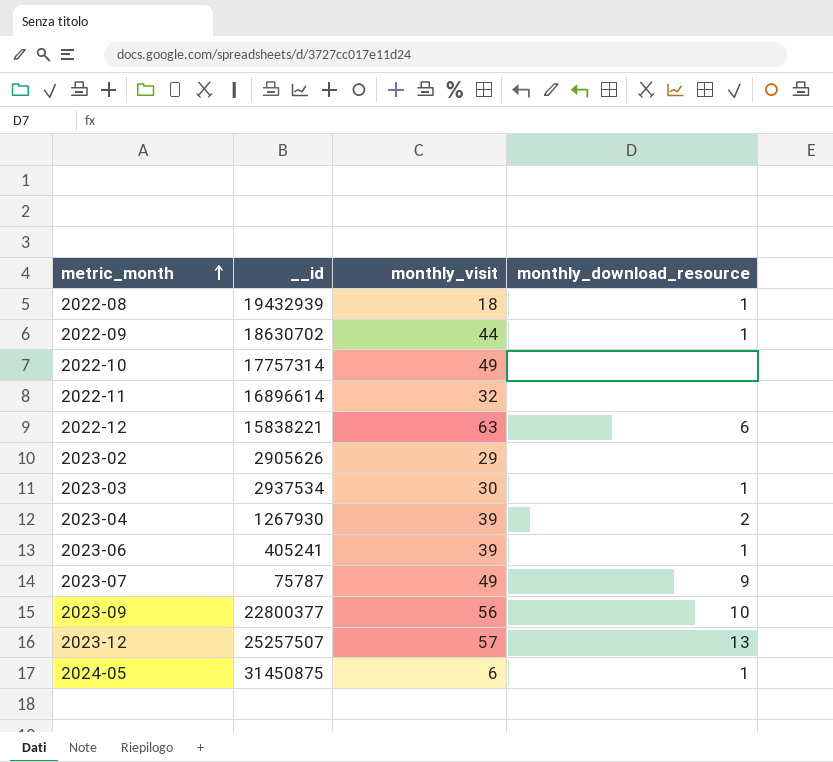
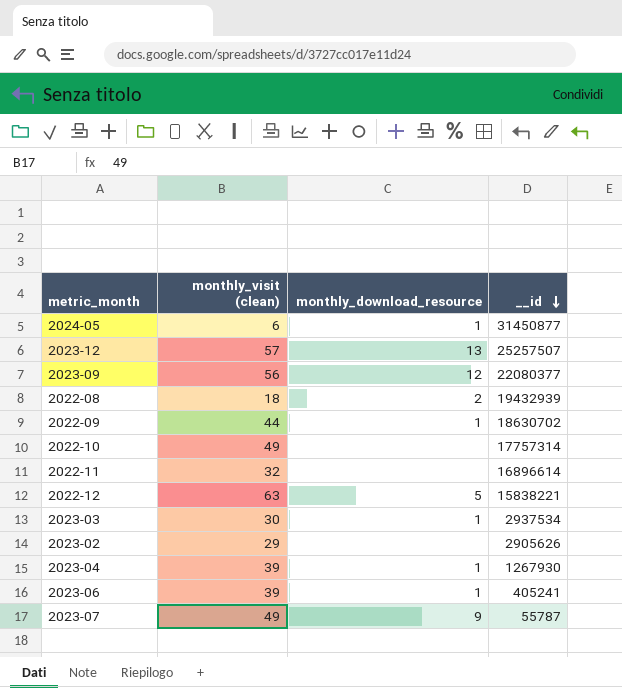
row order: metric_month ascending -> __id descending
column name: monthly_visit -> monthly_visit (clean)
column __id | position: 2 -> 4
2024-05 | __id: 31450875 -> 31450877
2023-09 | monthly_download_resource: 10 -> 12
2023-09 | __id: 22800377 -> 22080377
2022-08 | monthly_download_resource: 1 -> 2
2022-12 | monthly_download_resource: 6 -> 5
2023-04 | monthly_download_resource: 2 -> 1
2023-07 | __id: 75787 -> 55787

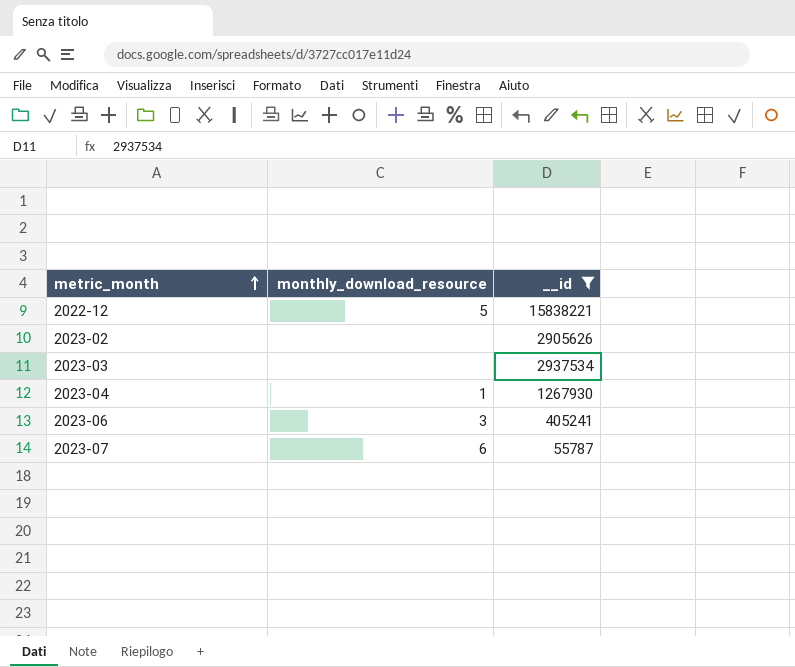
filter: none -> __id <= 15838221
row order: __id descending -> metric_month ascending
column monthly_visit (clean) | position: 2 -> none
2023-03 | monthly_download_resource: 1 -> none
2023-06 | monthly_download_resource: 1 -> 3
2023-07 | monthly_download_resource: 9 -> 6

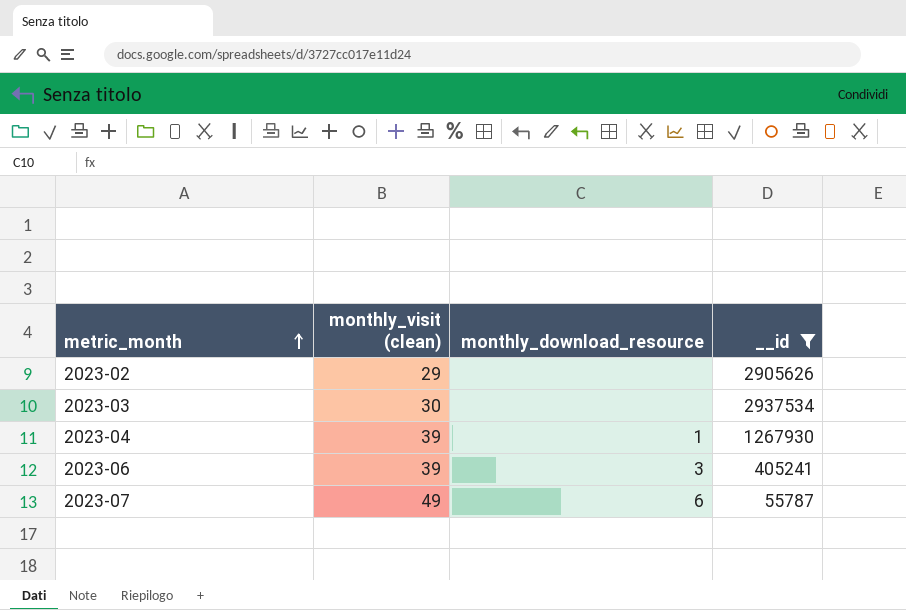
column monthly_visit (clean) | position: none -> 2
row 2022-12: 5 | 15838221 -> none

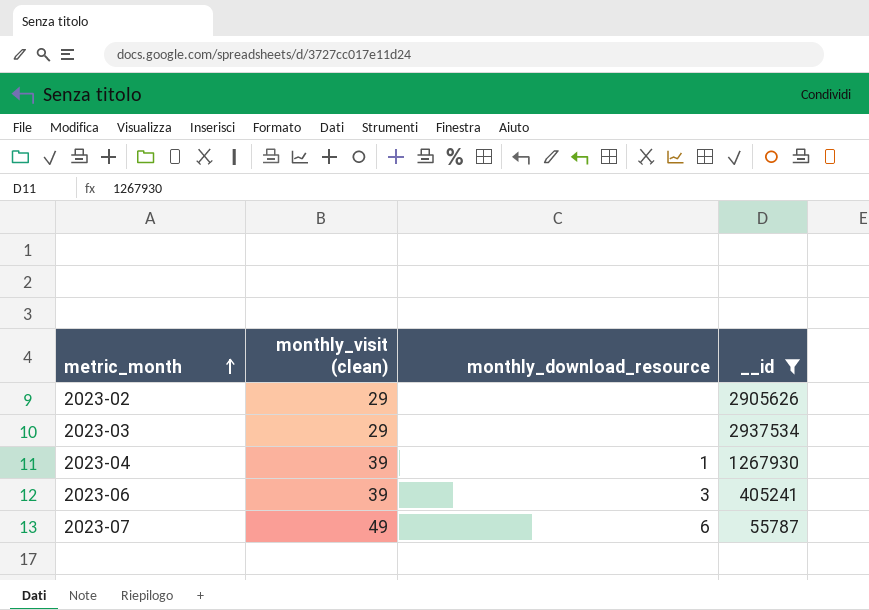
2023-03 | monthly_visit (clean): 30 -> 29

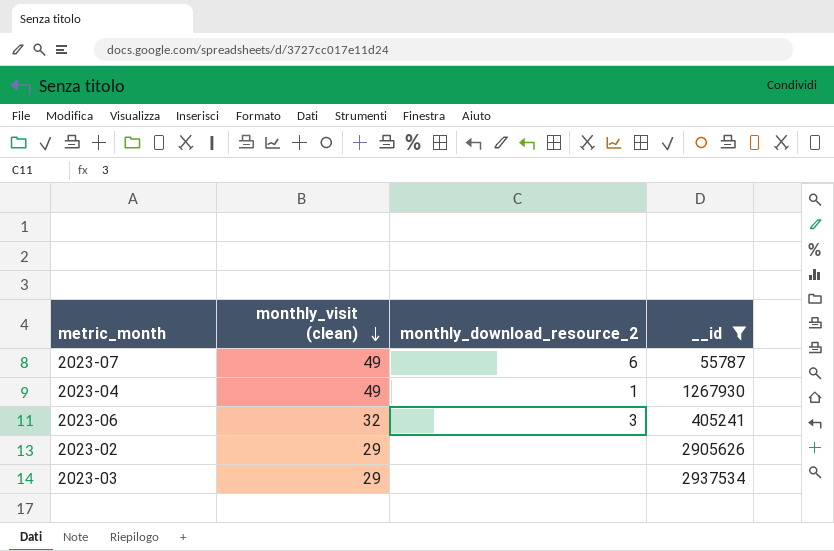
row order: metric_month ascending -> monthly_visit (clean) descending
column name: monthly_download_resource -> monthly_download_resource_2
2023-04 | monthly_visit (clean): 39 -> 49
2023-06 | monthly_visit (clean): 39 -> 32

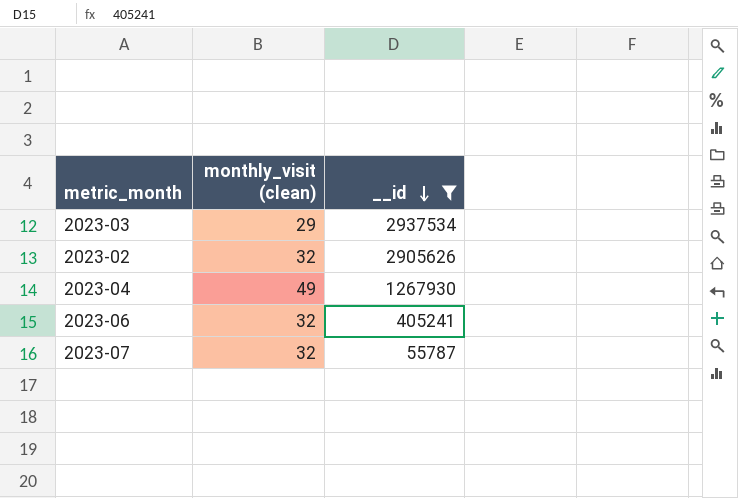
row order: monthly_visit (clean) descending -> __id descending
column monthly_download_resource_2 | position: 3 -> none
2023-02 | monthly_visit (clean): 29 -> 32
2023-07 | monthly_visit (clean): 49 -> 32

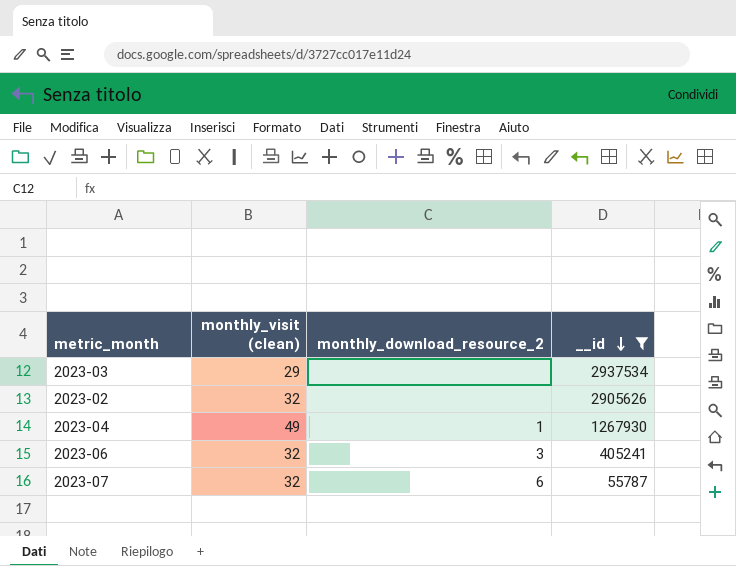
column monthly_download_resource_2 | position: none -> 3

